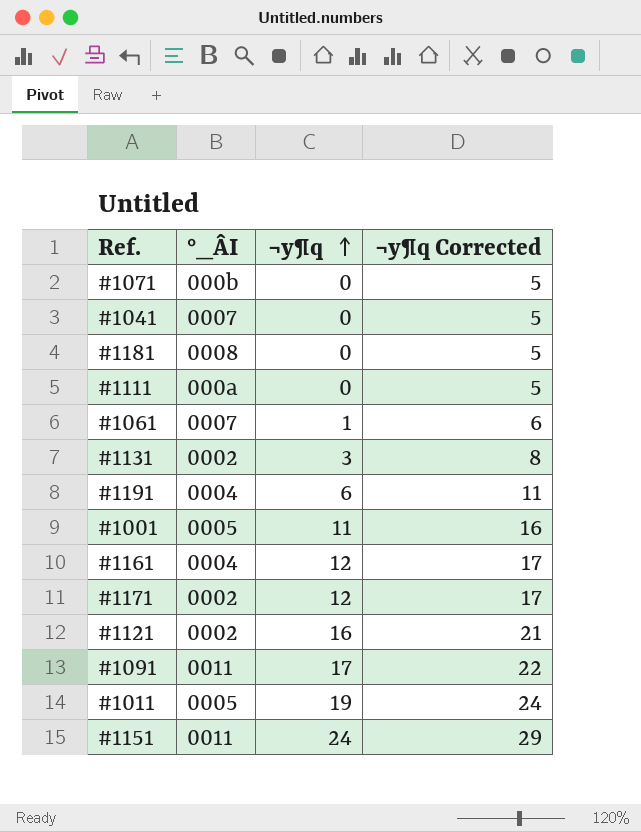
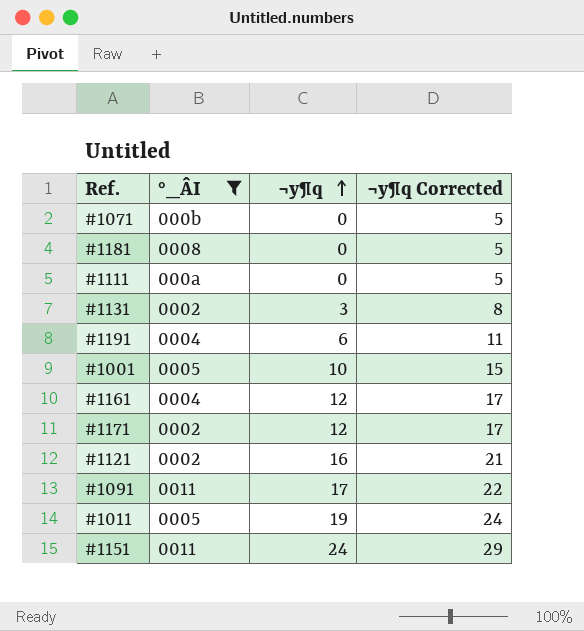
filter: none -> °_ÂI != 0007
#1001 | ¬y¶q: 11 -> 10
#1001 | ¬y¶q Corrected: 16 -> 15

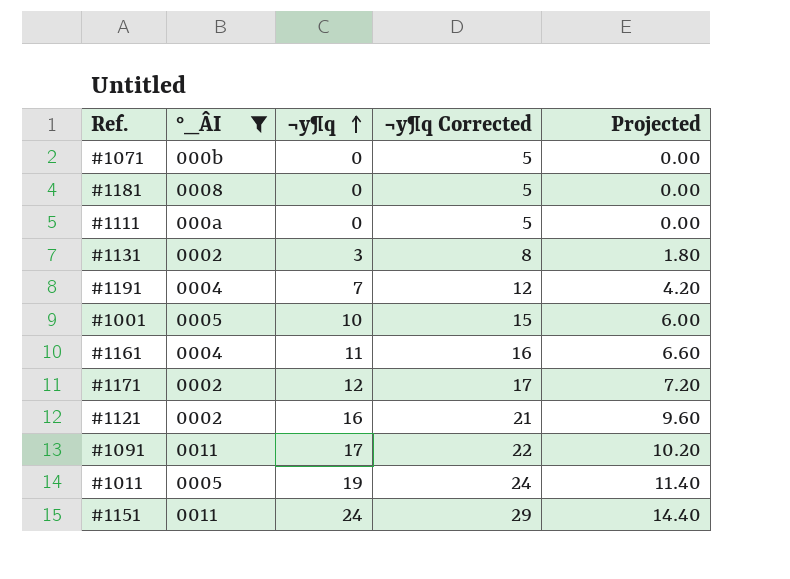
column Projected | formula: none -> [¬y¶q] * 0.6
#1191 | ¬y¶q: 6 -> 7
#1191 | ¬y¶q Corrected: 11 -> 12
#1161 | ¬y¶q: 12 -> 11
#1161 | ¬y¶q Corrected: 17 -> 16

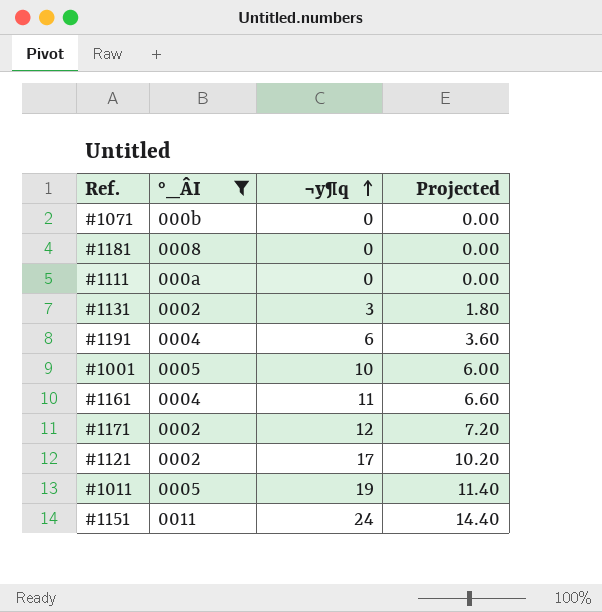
column ¬y¶q Corrected | formula: [¬y¶q] + 5 -> none
row #1091: 0011 | 17 | 22 | 10.20 -> none
#1191 | ¬y¶q: 7 -> 6
#1191 | Projected: 4.20 -> 3.60
#1121 | ¬y¶q: 16 -> 17
#1121 | Projected: 9.60 -> 10.20

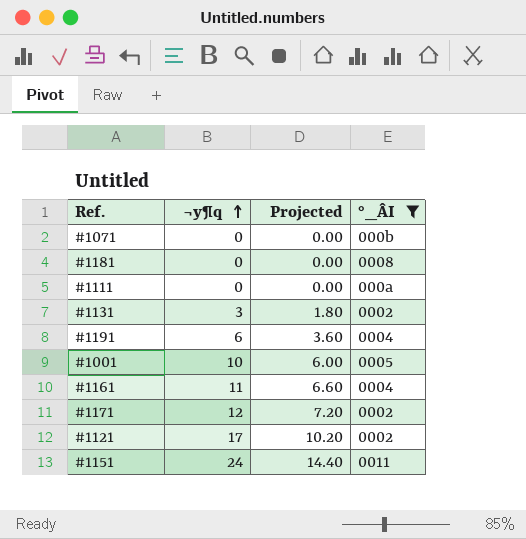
column °_ÂI | position: 2 -> 4
row #1011: 0005 | 19 | 11.40 -> none

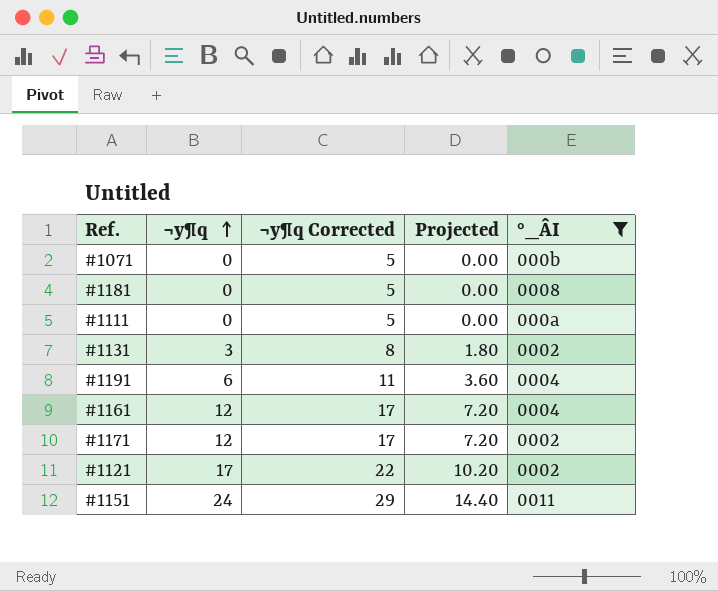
column ¬y¶q Corrected | formula: none -> [¬y¶q] + 5
row #1001: 10 | 6.00 | 0005 -> none
#1161 | ¬y¶q: 11 -> 12
#1161 | Projected: 6.60 -> 7.20

